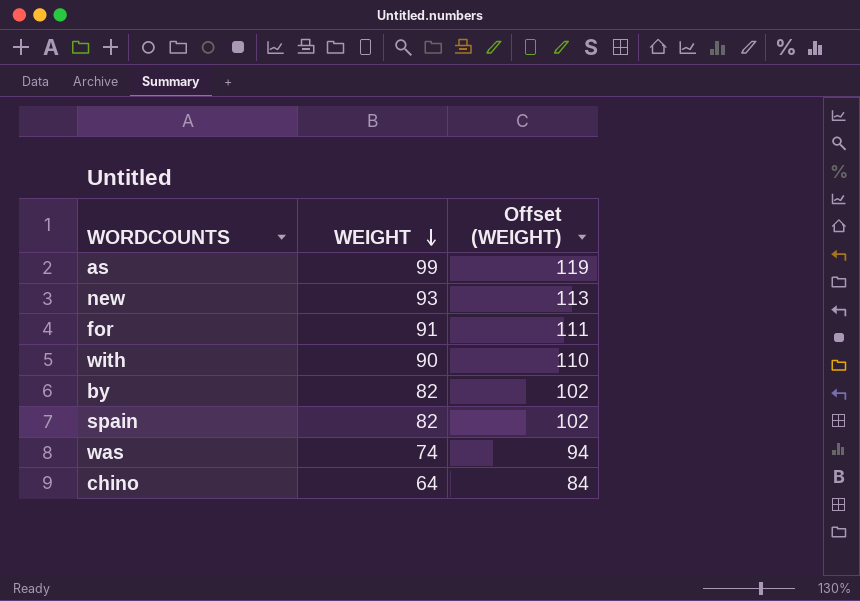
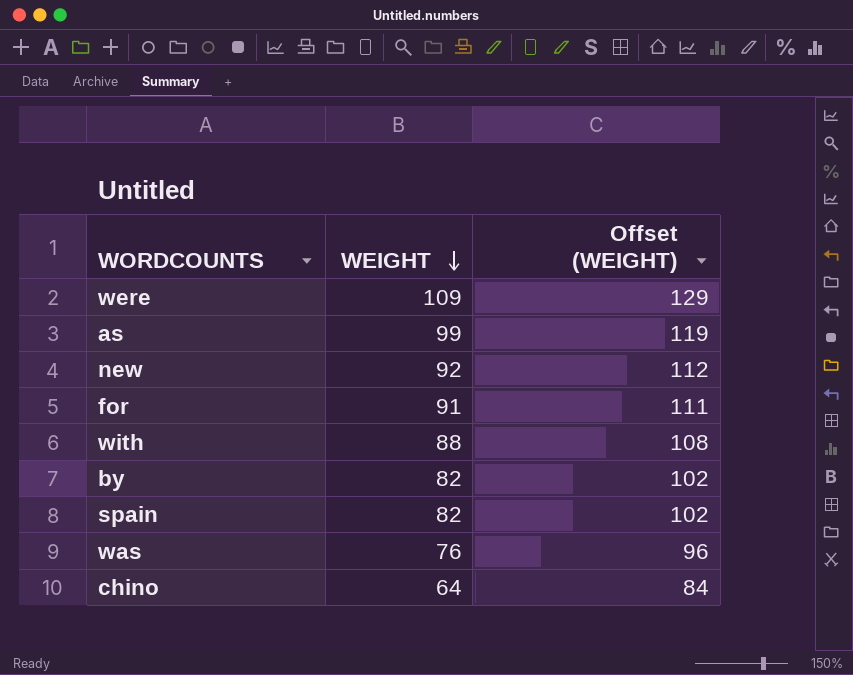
row were: none -> 109 | 129
new | WEIGHT: 93 -> 92
new | Offset (WEIGHT): 113 -> 112
with | WEIGHT: 90 -> 88
with | Offset (WEIGHT): 110 -> 108
was | WEIGHT: 74 -> 76
was | Offset (WEIGHT): 94 -> 96

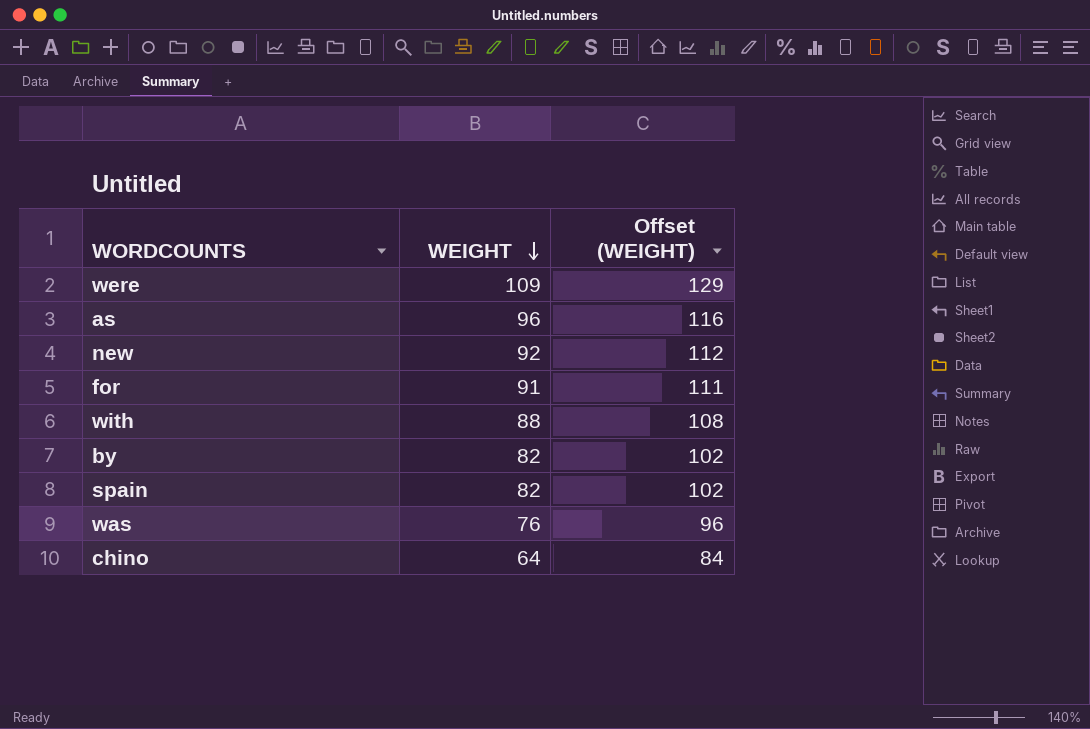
as | WEIGHT: 99 -> 96
as | Offset (WEIGHT): 119 -> 116

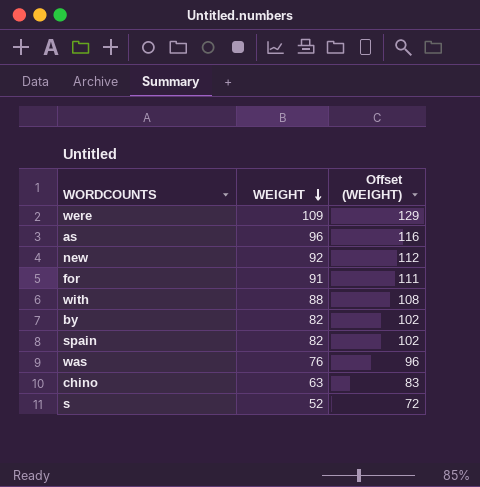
chino | WEIGHT: 64 -> 63
chino | Offset (WEIGHT): 84 -> 83
row s: none -> 52 | 72

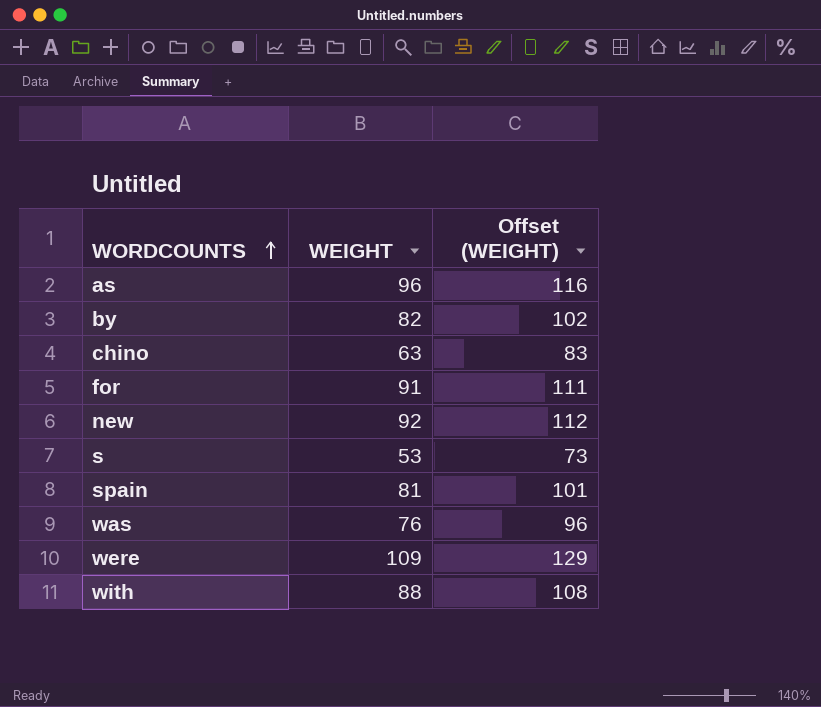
row order: WEIGHT descending -> WORDCOUNTS ascending
s | WEIGHT: 52 -> 53
s | Offset (WEIGHT): 72 -> 73
spain | WEIGHT: 82 -> 81
spain | Offset (WEIGHT): 102 -> 101

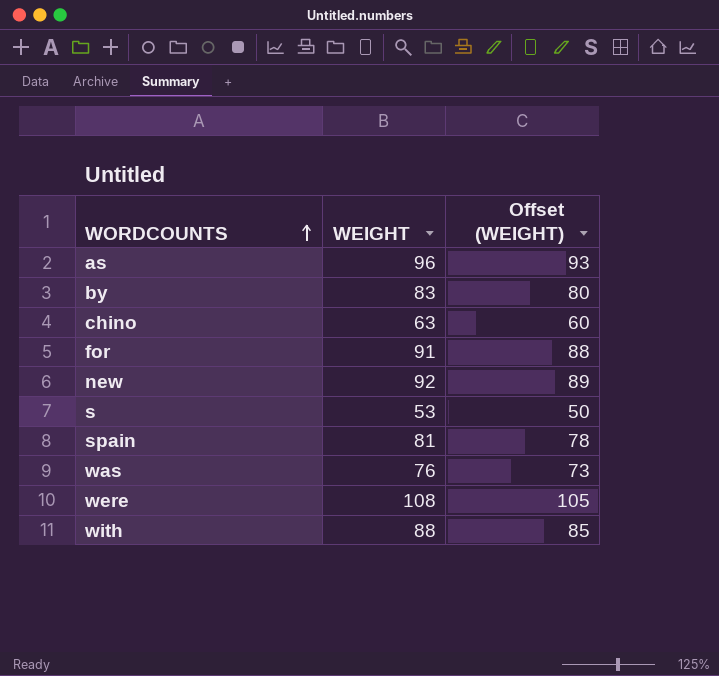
column Offset (WEIGHT) | formula: [WEIGHT] + 20 -> [WEIGHT] - 3
by | WEIGHT: 82 -> 83
were | WEIGHT: 109 -> 108

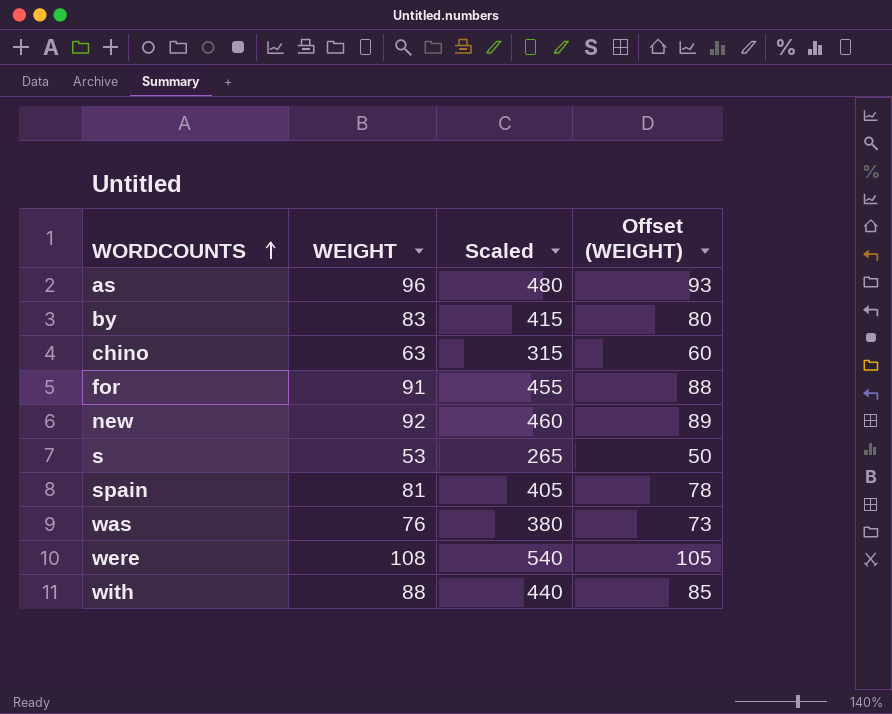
column Scaled | formula: none -> [WEIGHT] * 5

